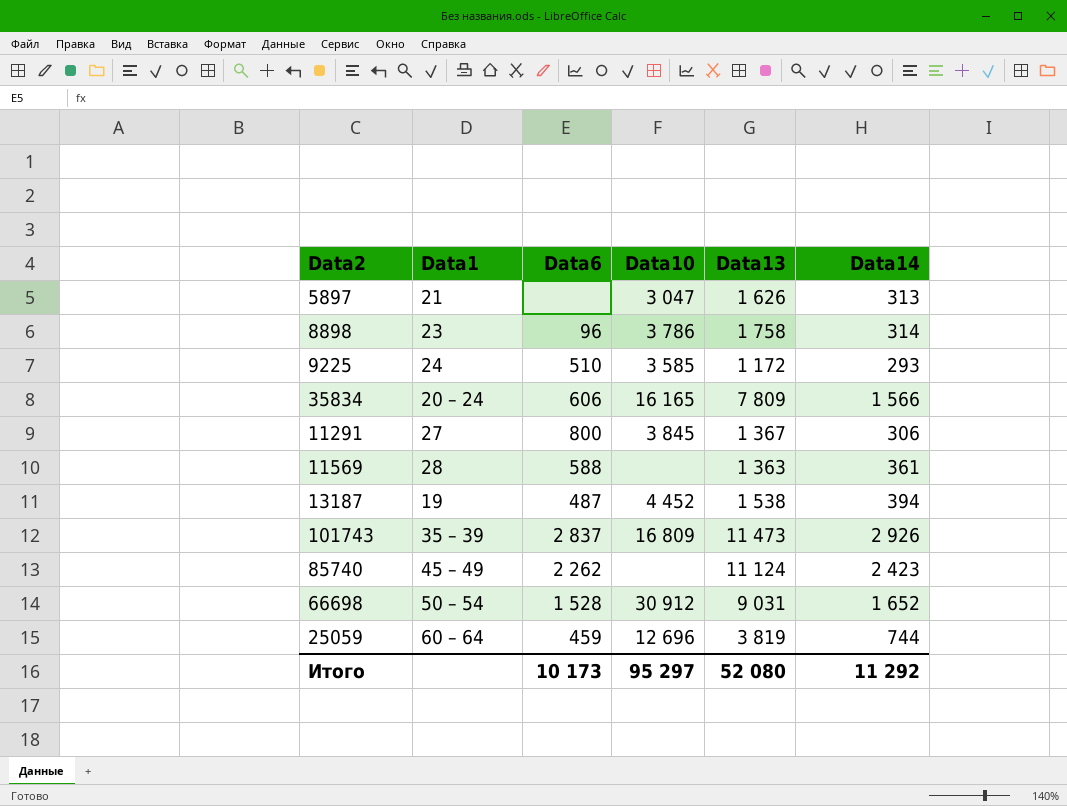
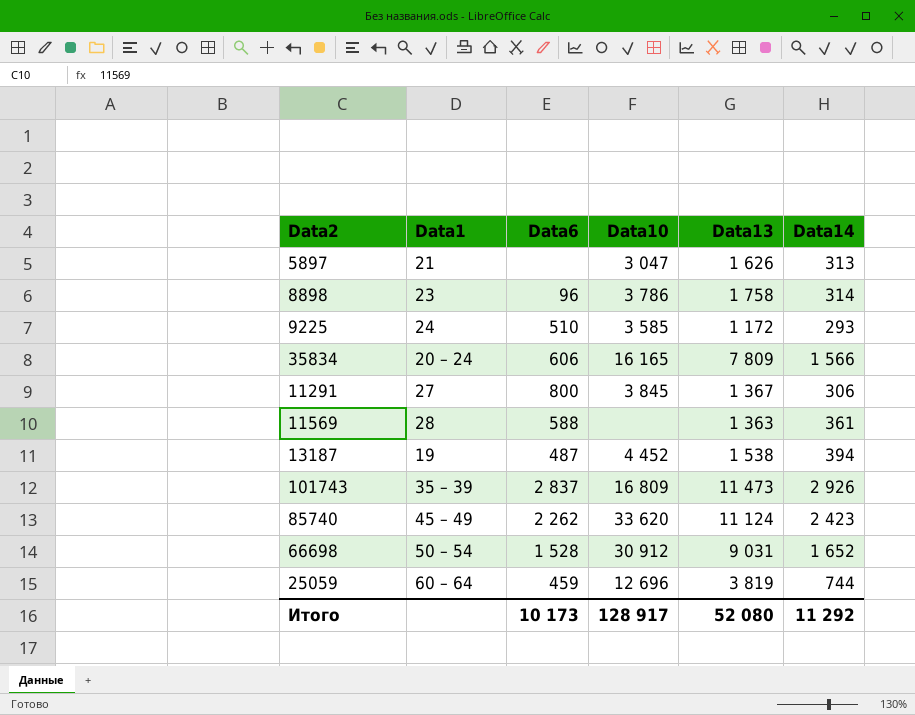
85740 | Data10: none -> 33 620
Итого | Data10: 95 297 -> 128 917

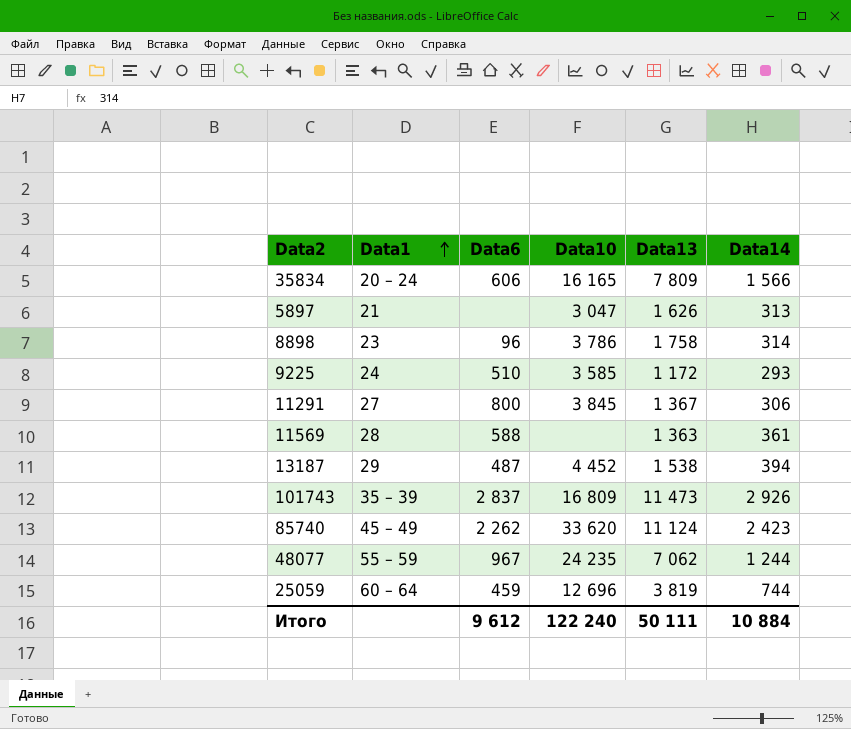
row order: none -> Data1 ascending
row 66698: 50 – 54 | 1 528 | 30 912 | 9 031 | 1 652 -> none
13187 | Data1: 19 -> 29
row 48077: none -> 55 – 59 | 967 | 24 235 | 7 062 | 1 244
Итого | Data6: 10 173 -> 9 612
Итого | Data10: 128 917 -> 122 240
Итого | Data13: 52 080 -> 50 111
Итого | Data14: 11 292 -> 10 884

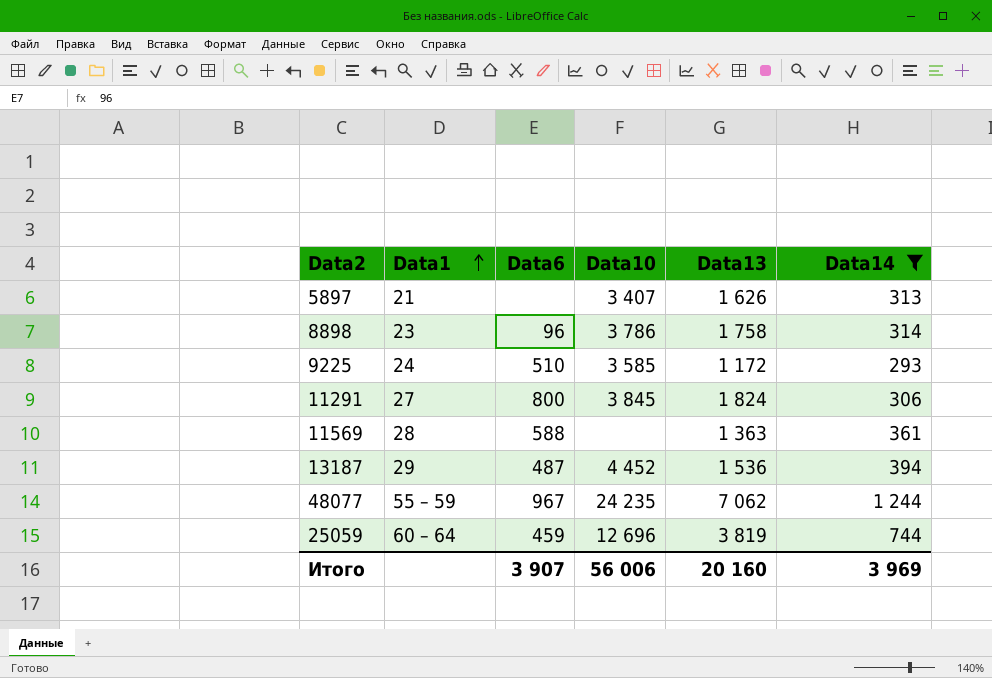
filter: none -> Data14 <= 1 244
5897 | Data10: 3 047 -> 3 407
11291 | Data13: 1 367 -> 1 824
13187 | Data13: 1 538 -> 1 536
Итого | Data6: 9 612 -> 3 907
Итого | Data10: 122 240 -> 56 006
Итого | Data13: 50 111 -> 20 160
Итого | Data14: 10 884 -> 3 969

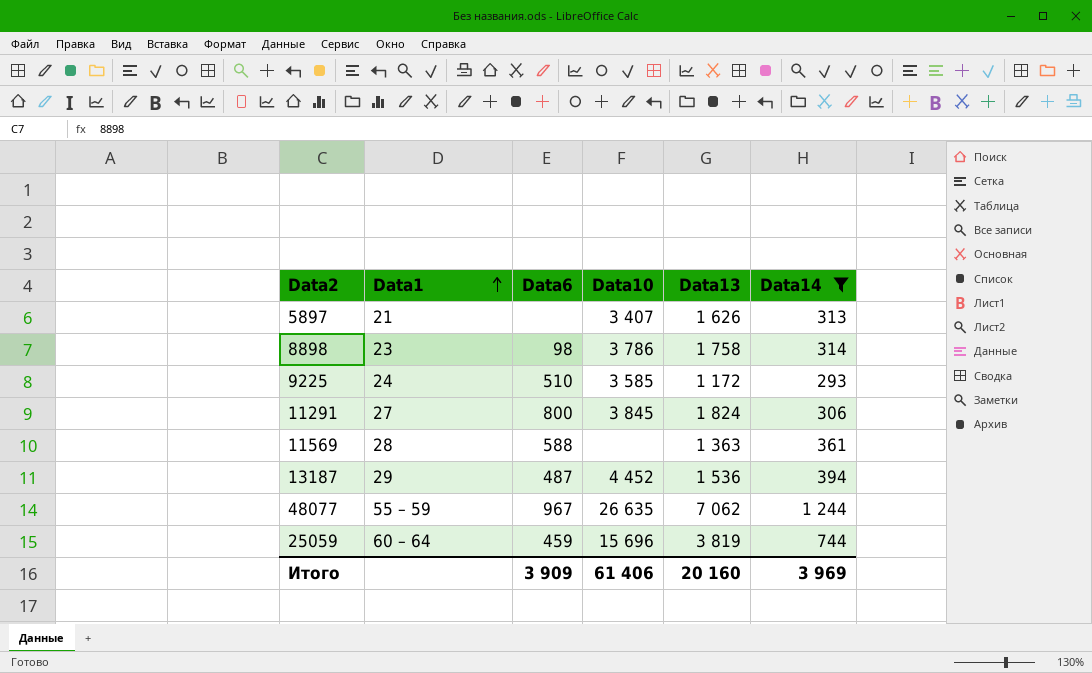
8898 | Data6: 96 -> 98
48077 | Data10: 24 235 -> 26 635
25059 | Data10: 12 696 -> 15 696
Итого | Data6: 3 907 -> 3 909
Итого | Data10: 56 006 -> 61 406

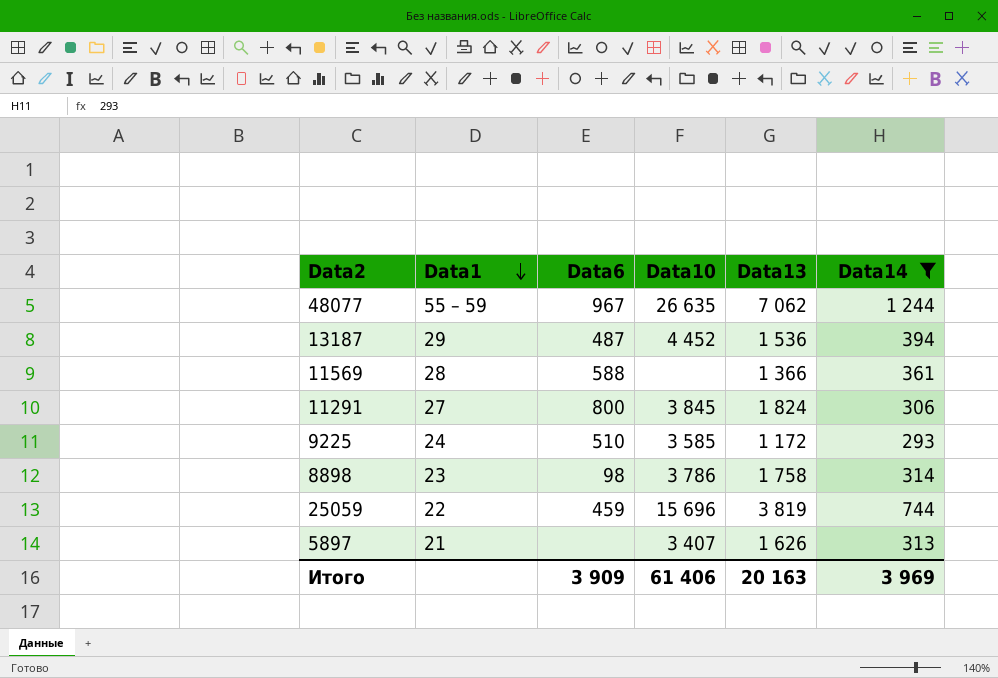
row order: Data1 ascending -> Data1 descending
11569 | Data13: 1 363 -> 1 366
25059 | Data1: 60 – 64 -> 22
Итого | Data13: 20 160 -> 20 163

